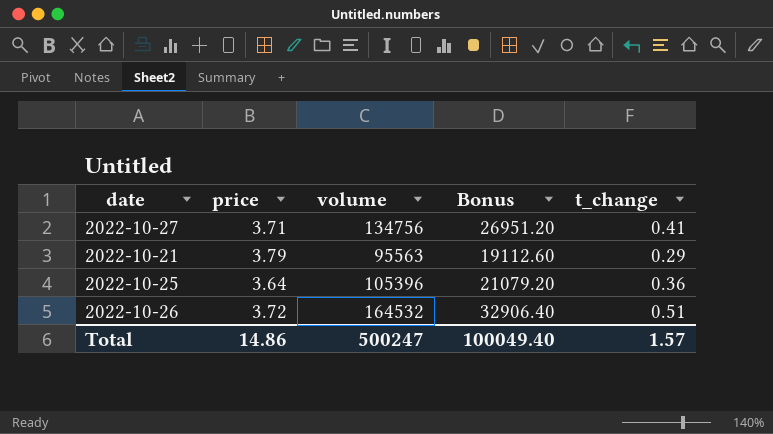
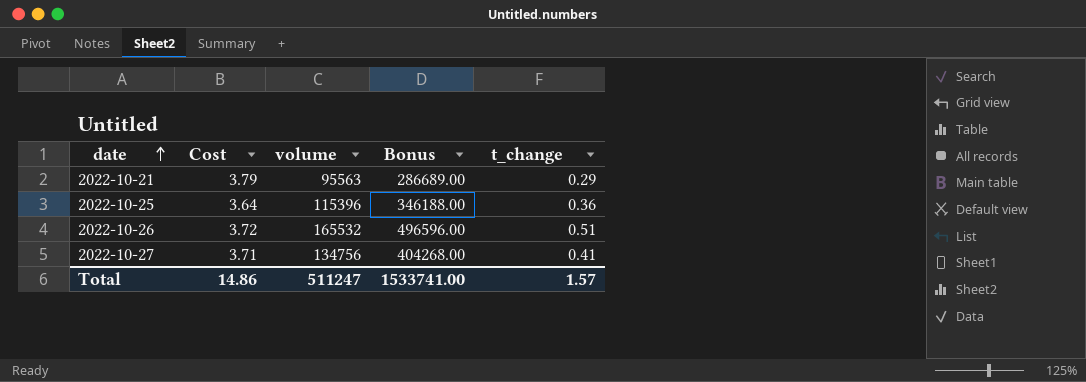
row order: none -> date ascending
column name: price -> Cost
column Bonus | formula: [volume] * 0.2 -> [volume] * 3
2022-10-25 | volume: 105396 -> 115396
2022-10-26 | volume: 164532 -> 165532
Total | volume: 500247 -> 511247
Total | Bonus: 100049.40 -> 1533741.00

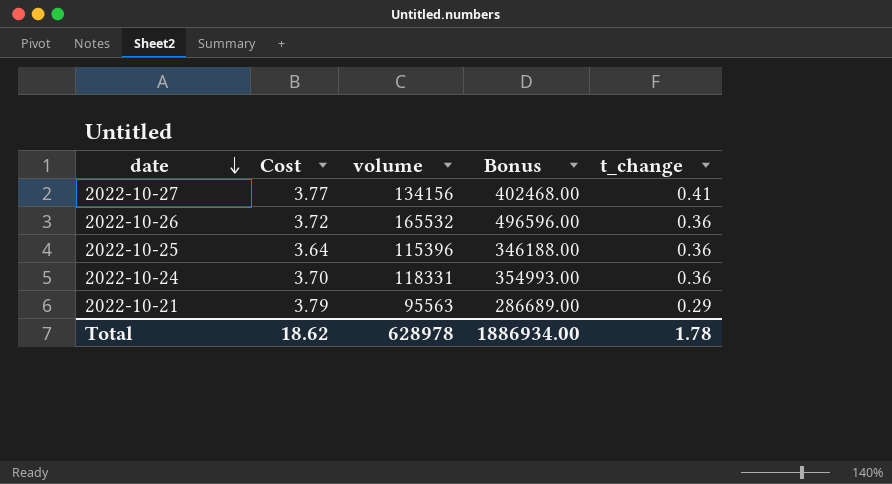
row order: date ascending -> date descending
2022-10-27 | Cost: 3.71 -> 3.77
2022-10-27 | volume: 134756 -> 134156
2022-10-27 | Bonus: 404268.00 -> 402468.00
2022-10-26 | t_change: 0.51 -> 0.36
row 2022-10-24: none -> 3.70 | 118331 | 354993.00 | 0.36
Total | Cost: 14.86 -> 18.62
Total | volume: 511247 -> 628978
Total | Bonus: 1533741.00 -> 1886934.00
Total | t_change: 1.57 -> 1.78

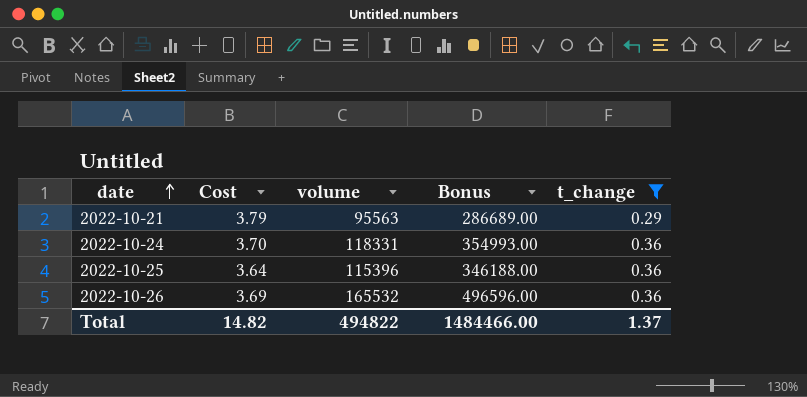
filter: none -> t_change != 0.41
row order: date descending -> date ascending
2022-10-26 | Cost: 3.72 -> 3.69
Total | Cost: 18.62 -> 14.82
Total | volume: 628978 -> 494822
Total | Bonus: 1886934.00 -> 1484466.00
Total | t_change: 1.78 -> 1.37

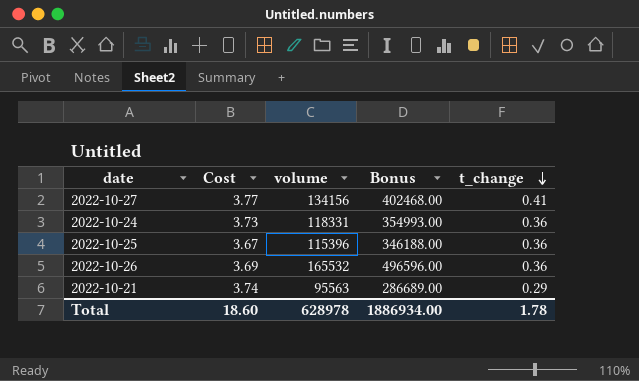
filter: t_change != 0.41 -> none
row order: date ascending -> t_change descending
2022-10-24 | Cost: 3.70 -> 3.73
2022-10-25 | Cost: 3.64 -> 3.67
2022-10-21 | Cost: 3.79 -> 3.74
Total | Cost: 14.82 -> 18.60
Total | volume: 494822 -> 628978
Total | Bonus: 1484466.00 -> 1886934.00
Total | t_change: 1.37 -> 1.78

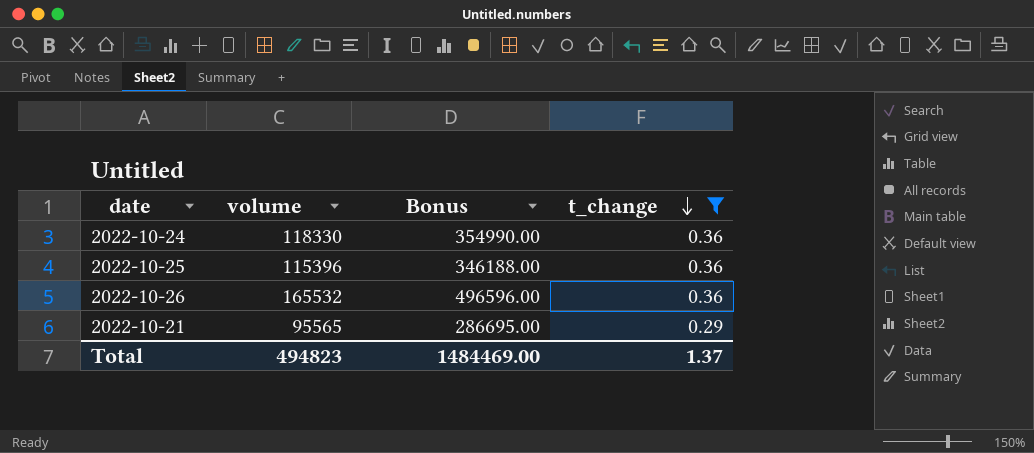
filter: none -> t_change != 0.41
column Cost | position: 2 -> none
2022-10-24 | volume: 118331 -> 118330
2022-10-24 | Bonus: 354993.00 -> 354990.00
2022-10-21 | volume: 95563 -> 95565
2022-10-21 | Bonus: 286689.00 -> 286695.00
Total | volume: 628978 -> 494823
Total | Bonus: 1886934.00 -> 1484469.00
Total | t_change: 1.78 -> 1.37

